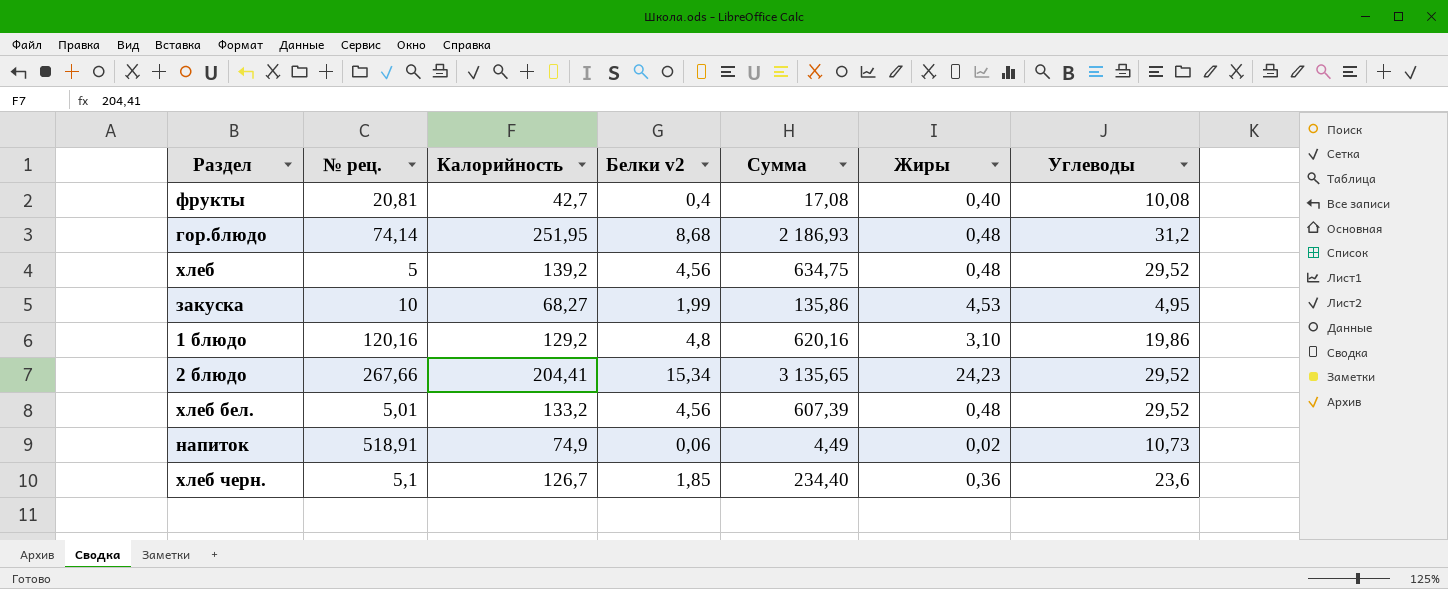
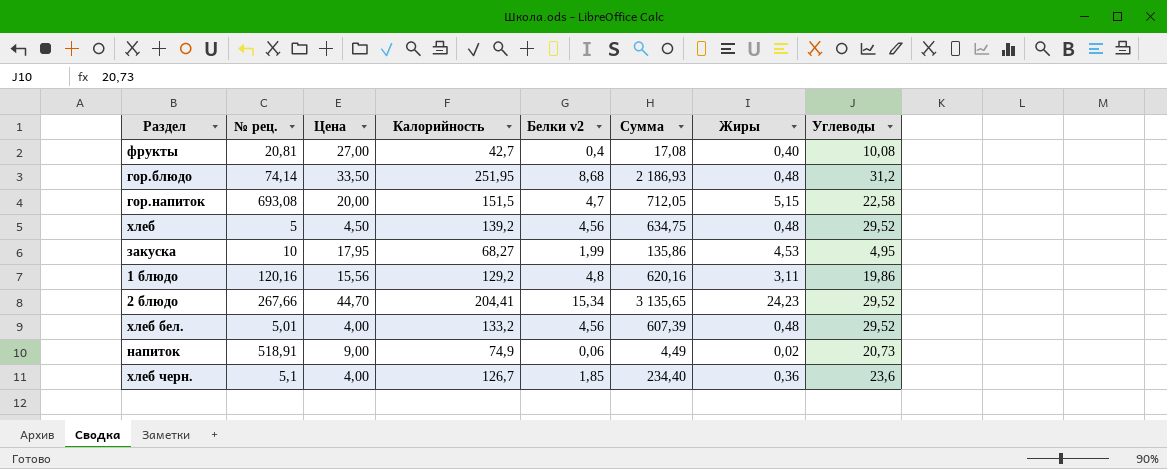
column Цена | position: none -> 3
row гор.напиток: none -> 693,08 | 20,00 | 151,5 | 4,7 | 712,05 | 5,15 | 22,58
1 блюдо | Жиры: 3,10 -> 3,11
напиток | Углеводы: 10,73 -> 20,73

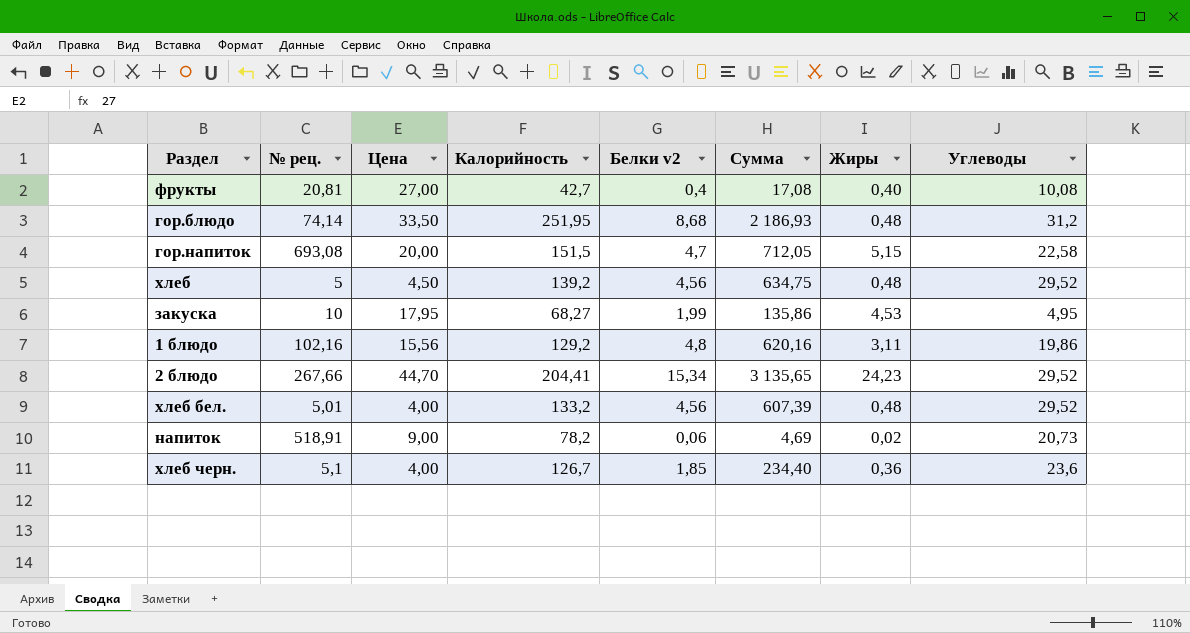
1 блюдо | № рец.: 120,16 -> 102,16
напиток | Калорийность: 74,9 -> 78,2
напиток | Сумма: 4,49 -> 4,69

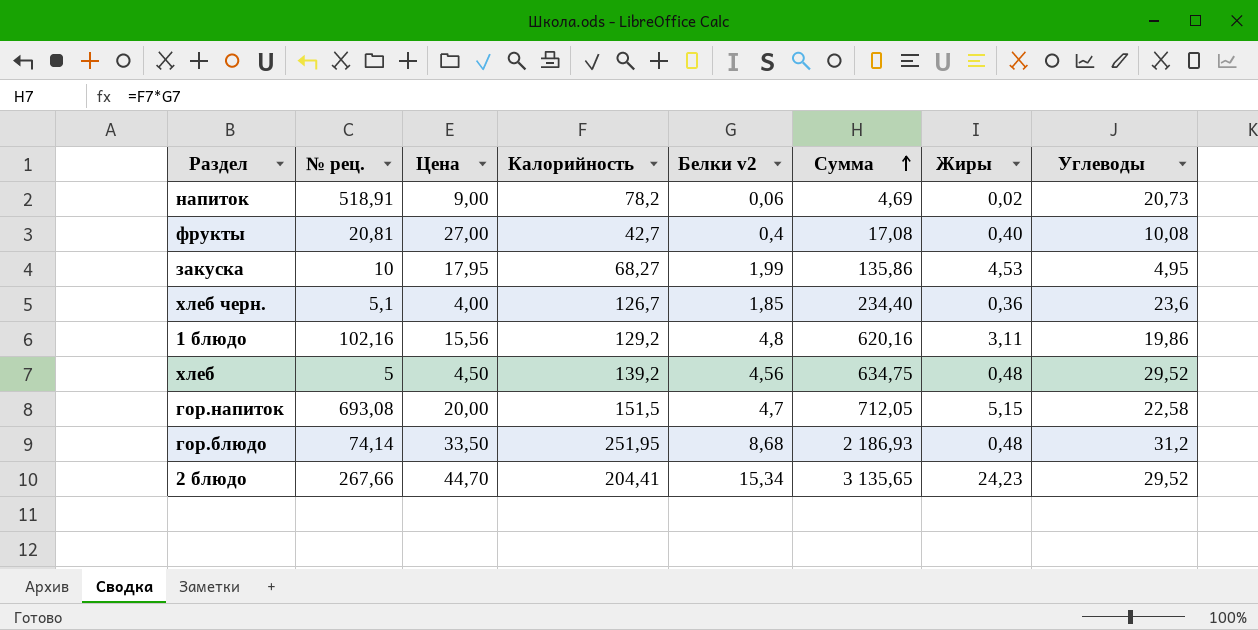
row order: none -> Сумма ascending
row хлеб бел.: 5,01 | 4,00 | 133,2 | 4,56 | 607,39 | 0,48 | 29,52 -> none

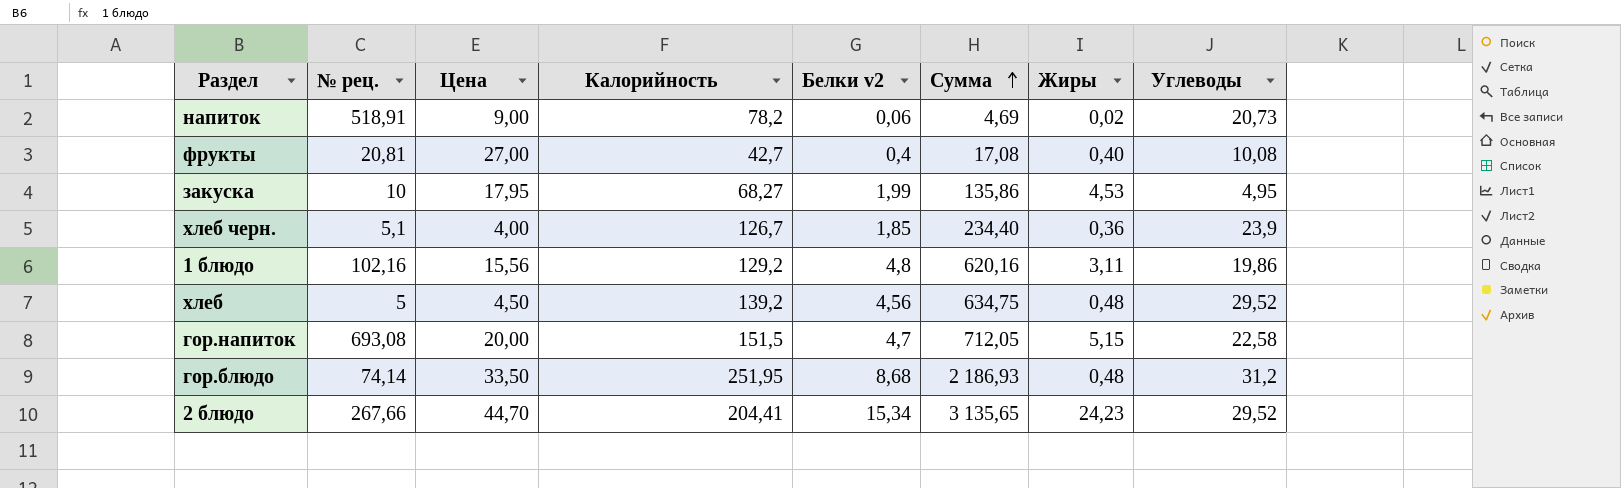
хлеб черн. | Углеводы: 23,6 -> 23,9

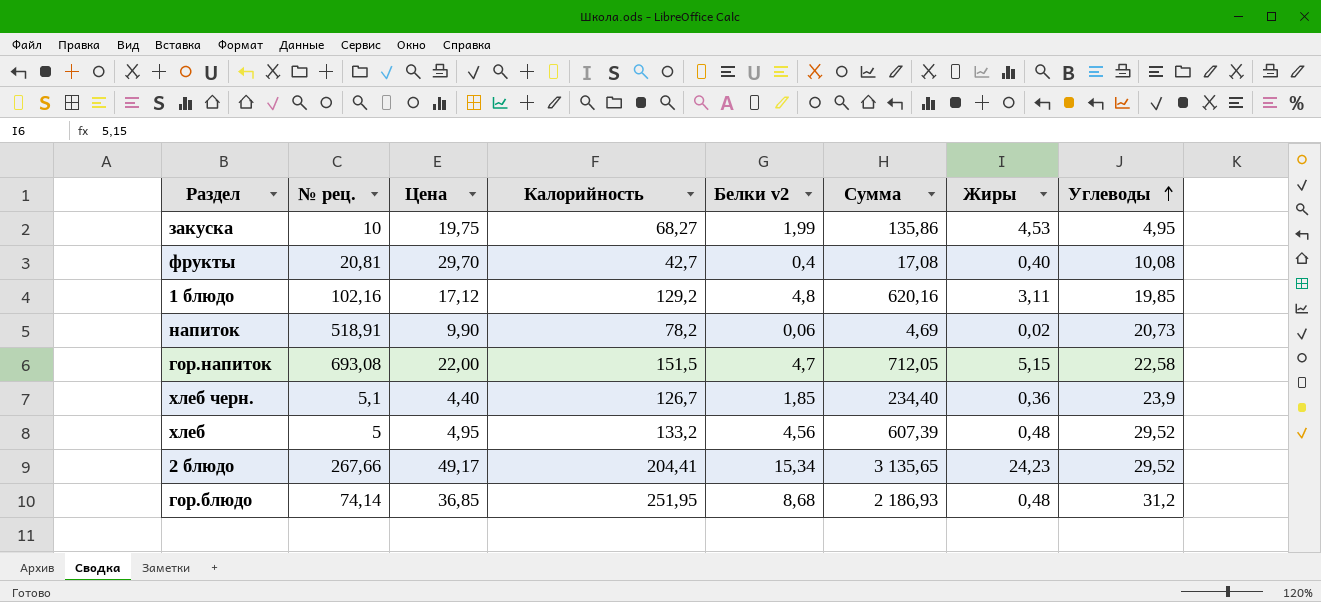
row order: Сумма ascending -> Углеводы ascending
закуска | Цена: 17,95 -> 19,75
фрукты | Цена: 27,00 -> 29,70
1 блюдо | Цена: 15,56 -> 17,12
1 блюдо | Углеводы: 19,86 -> 19,85
напиток | Цена: 9,00 -> 9,90
гор.напиток | Цена: 20,00 -> 22,00
хлеб черн. | Цена: 4,00 -> 4,40
хлеб | Цена: 4,50 -> 4,95
хлеб | Калорийность: 139,2 -> 133,2
хлеб | Сумма: 634,75 -> 607,39
2 блюдо | Цена: 44,70 -> 49,17
гор.блюдо | Цена: 33,50 -> 36,85

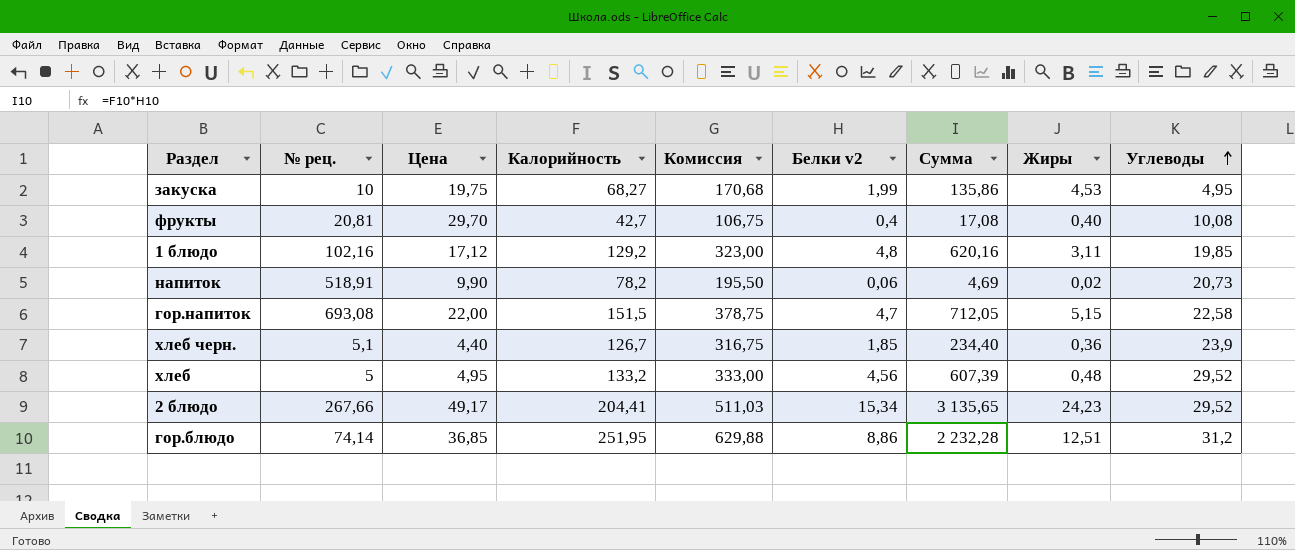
column Комиссия | formula: none -> [Калорийность] * 2,5
гор.блюдо | Белки v2: 8,68 -> 8,86
гор.блюдо | Сумма: 2 186,93 -> 2 232,28
гор.блюдо | Жиры: 0,48 -> 12,51

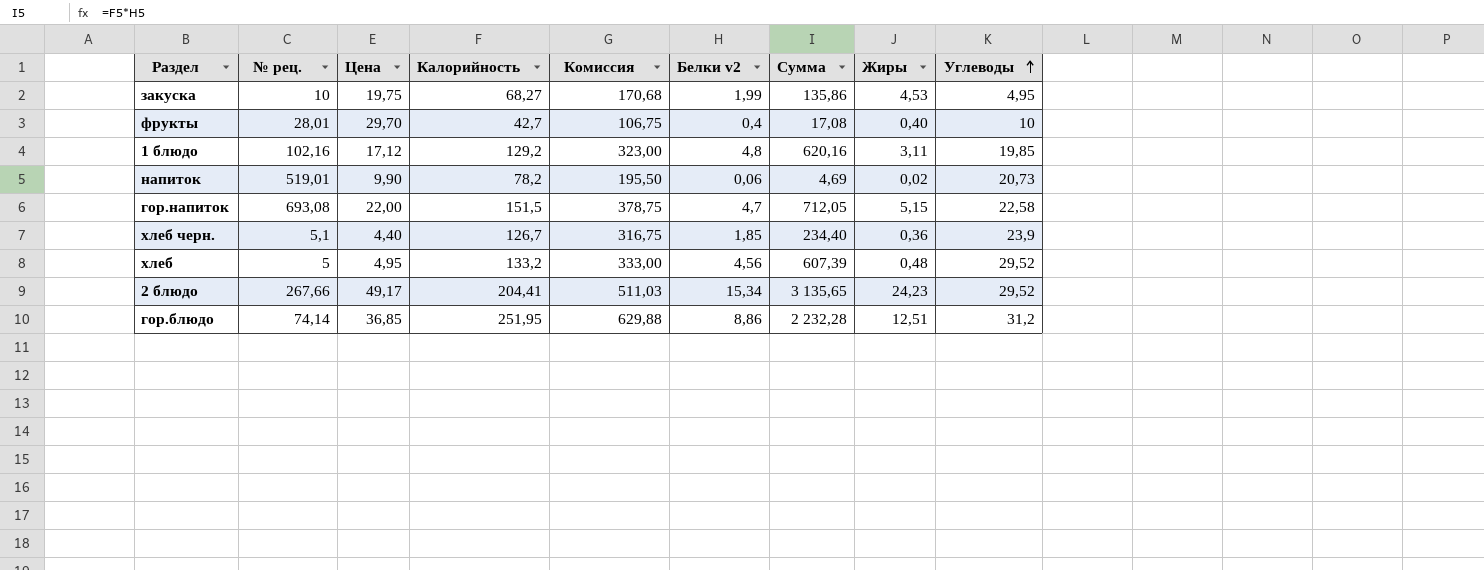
фрукты | № рец.: 20,81 -> 28,01
фрукты | Углеводы: 10,08 -> 10
напиток | № рец.: 518,91 -> 519,01

